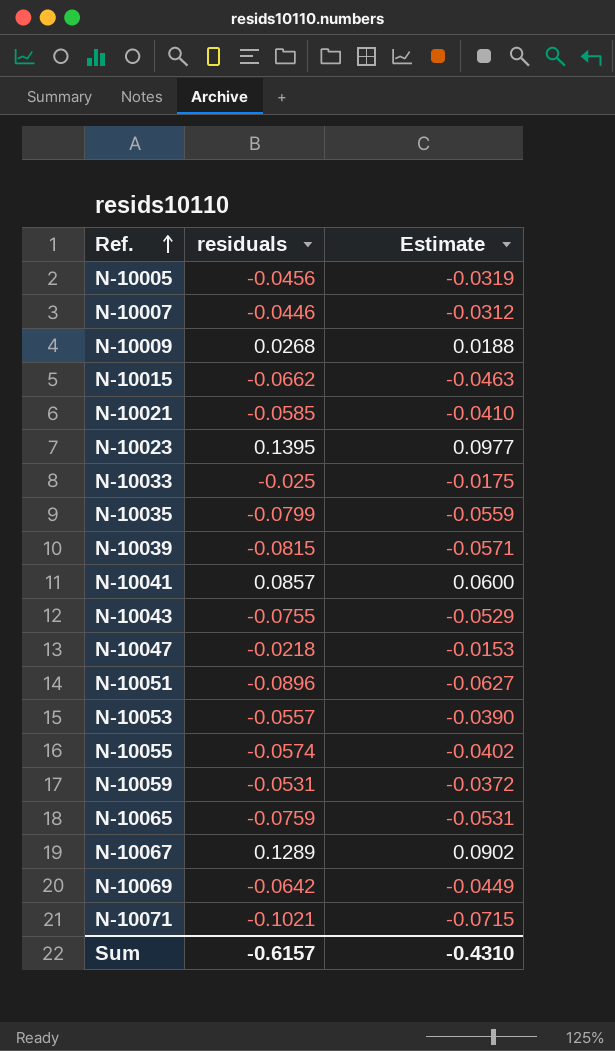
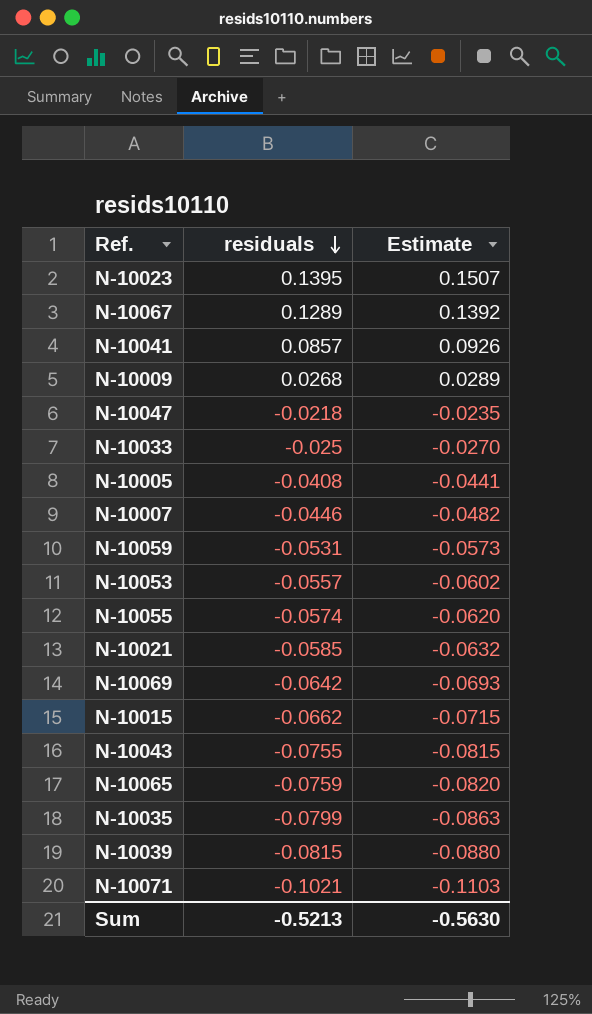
row order: Ref. ascending -> residuals descending
column Estimate | formula: [residuals] * 0.7 -> [residuals] * 1.08
row N-10051: -0.0896 | -0.0627 -> none
N-10005 | residuals: -0.0456 -> -0.0408
Sum | residuals: -0.6157 -> -0.5213
Sum | Estimate: -0.4310 -> -0.5630

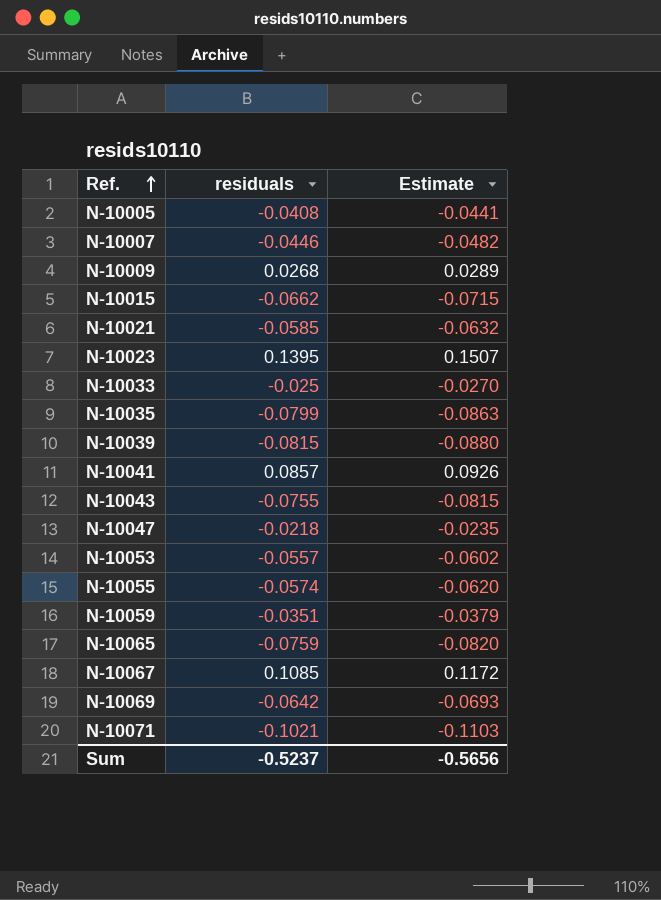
row order: residuals descending -> Ref. ascending
N-10059 | residuals: -0.0531 -> -0.0351
N-10059 | Estimate: -0.0573 -> -0.0379
N-10067 | residuals: 0.1289 -> 0.1085
N-10067 | Estimate: 0.1392 -> 0.1172
Sum | residuals: -0.5213 -> -0.5237
Sum | Estimate: -0.5630 -> -0.5656

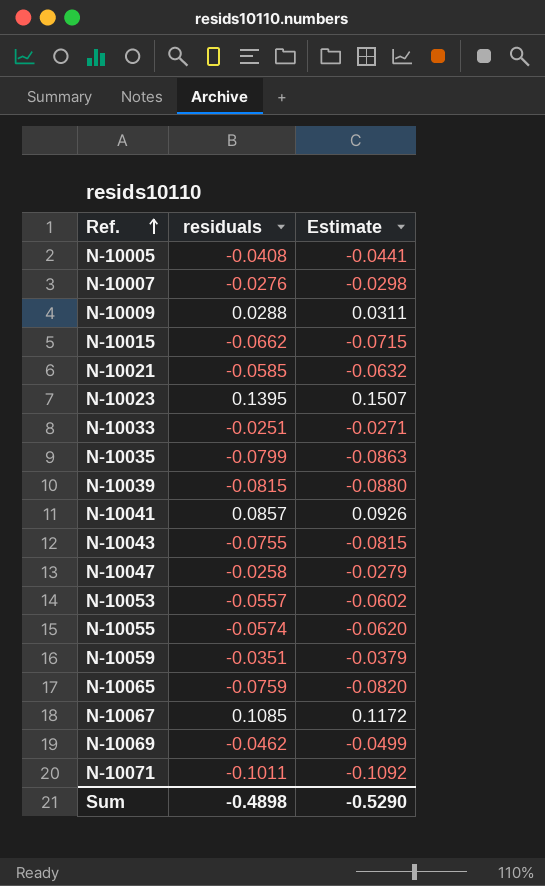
N-10007 | residuals: -0.0446 -> -0.0276
N-10007 | Estimate: -0.0482 -> -0.0298
N-10009 | residuals: 0.0268 -> 0.0288
N-10009 | Estimate: 0.0289 -> 0.0311
N-10033 | residuals: -0.025 -> -0.0251
N-10033 | Estimate: -0.0270 -> -0.0271
N-10047 | residuals: -0.0218 -> -0.0258
N-10047 | Estimate: -0.0235 -> -0.0279
N-10069 | residuals: -0.0642 -> -0.0462
N-10069 | Estimate: -0.0693 -> -0.0499
N-10071 | residuals: -0.1021 -> -0.1011
N-10071 | Estimate: -0.1103 -> -0.1092
Sum | residuals: -0.5237 -> -0.4898
Sum | Estimate: -0.5656 -> -0.5290

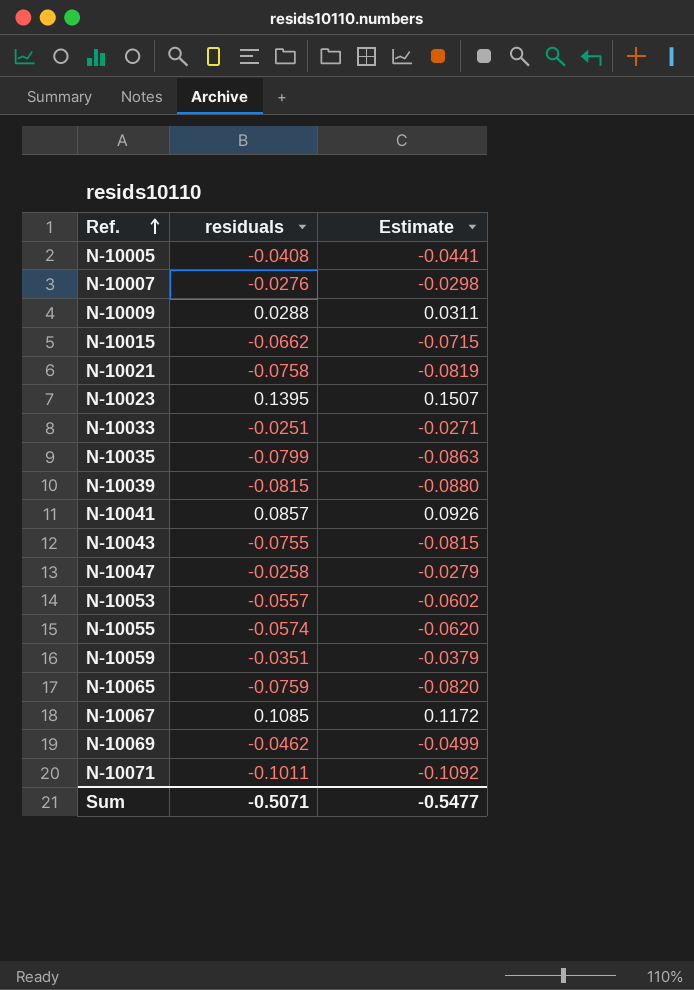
N-10021 | residuals: -0.0585 -> -0.0758
N-10021 | Estimate: -0.0632 -> -0.0819
Sum | residuals: -0.4898 -> -0.5071
Sum | Estimate: -0.5290 -> -0.5477

